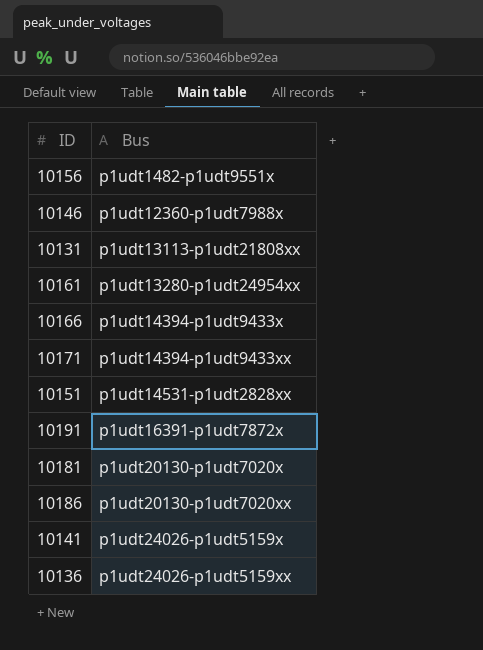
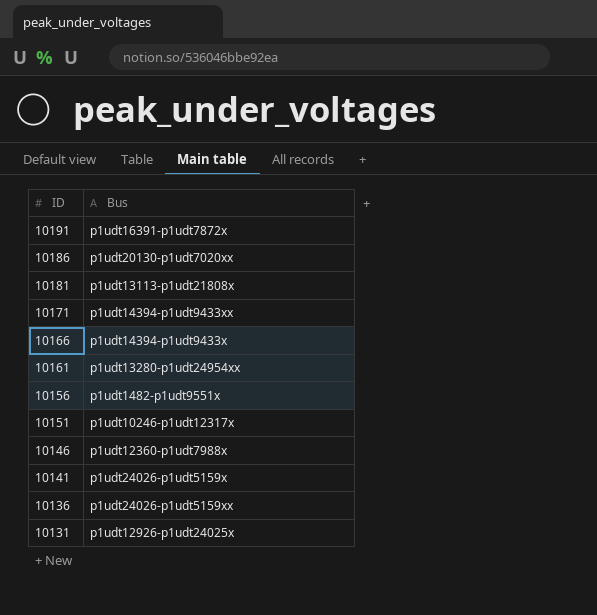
row order: Bus ascending -> ID descending
10181 | Bus: p1udt20130-p1udt7020x -> p1udt13113-p1udt21808x
10151 | Bus: p1udt14531-p1udt2828xx -> p1udt10246-p1udt12317x
10131 | Bus: p1udt13113-p1udt21808xx -> p1udt12926-p1udt24025x

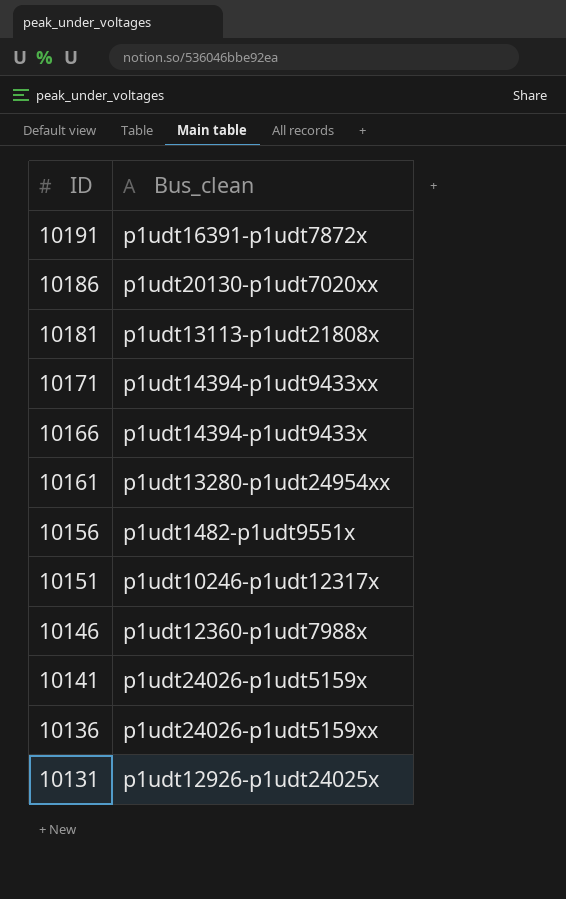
column name: Bus -> Bus_clean

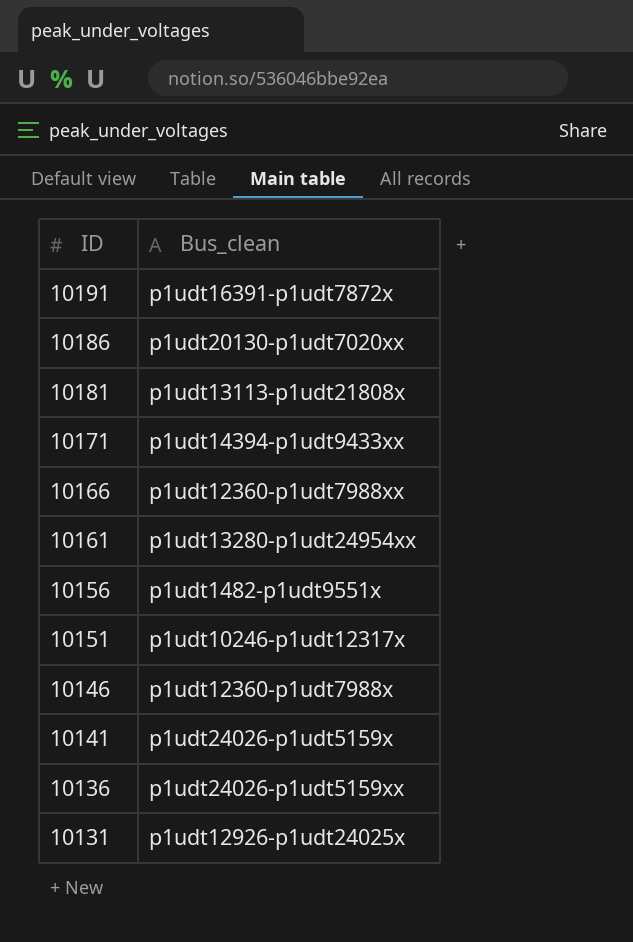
10166 | Bus_clean: p1udt14394-p1udt9433x -> p1udt12360-p1udt7988xx

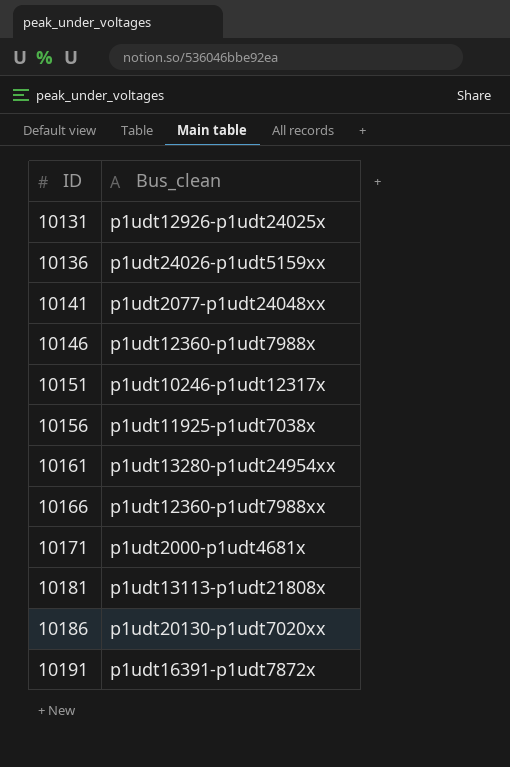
row order: ID descending -> ID ascending
10141 | Bus_clean: p1udt24026-p1udt5159x -> p1udt2077-p1udt24048xx
10156 | Bus_clean: p1udt1482-p1udt9551x -> p1udt11925-p1udt7038x
10171 | Bus_clean: p1udt14394-p1udt9433xx -> p1udt2000-p1udt4681x

